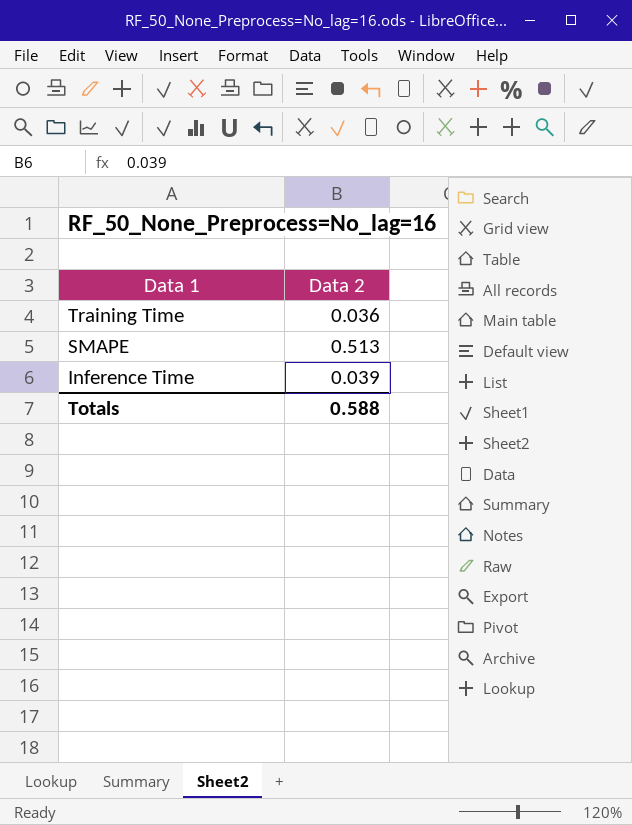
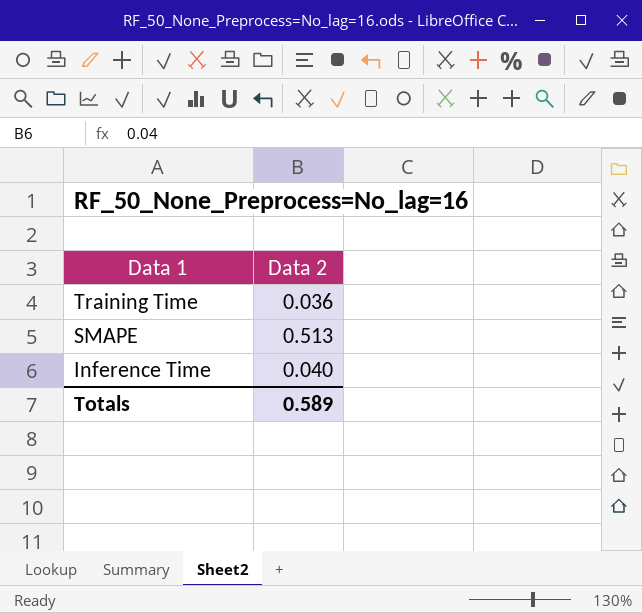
Inference Time | Data 2: 0.039 -> 0.040
Totals | Data 2: 0.588 -> 0.589

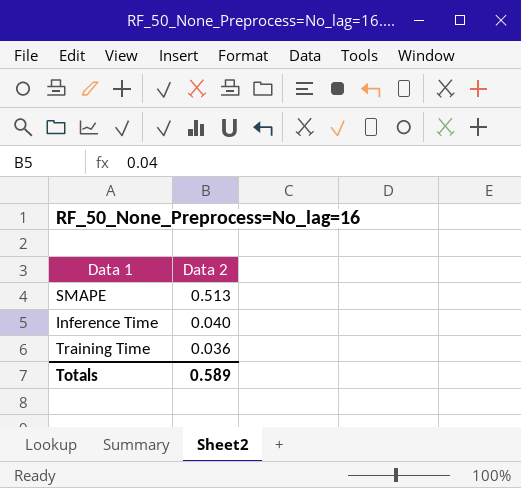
row order: Data 1 descending -> Data 2 descending

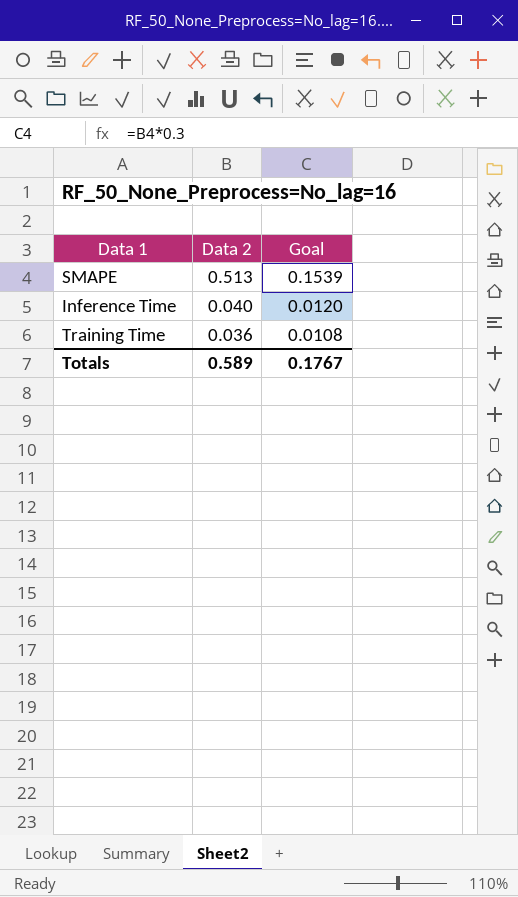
column Goal | formula: none -> [Data 2] * 0.3

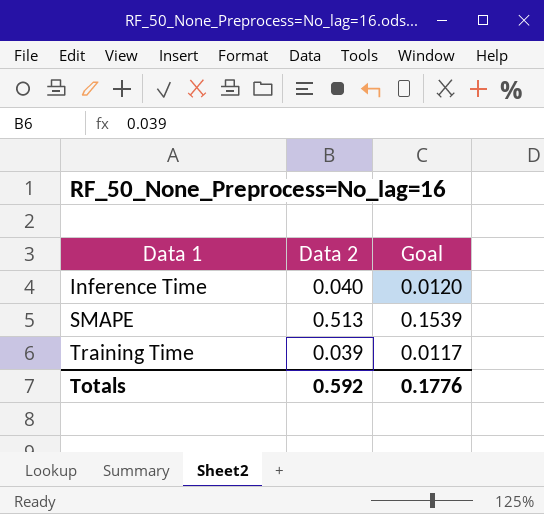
row order: Data 2 descending -> Data 1 ascending
Training Time | Data 2: 0.036 -> 0.039
Training Time | Goal: 0.0108 -> 0.0117
Totals | Data 2: 0.589 -> 0.592
Totals | Goal: 0.1767 -> 0.1776

